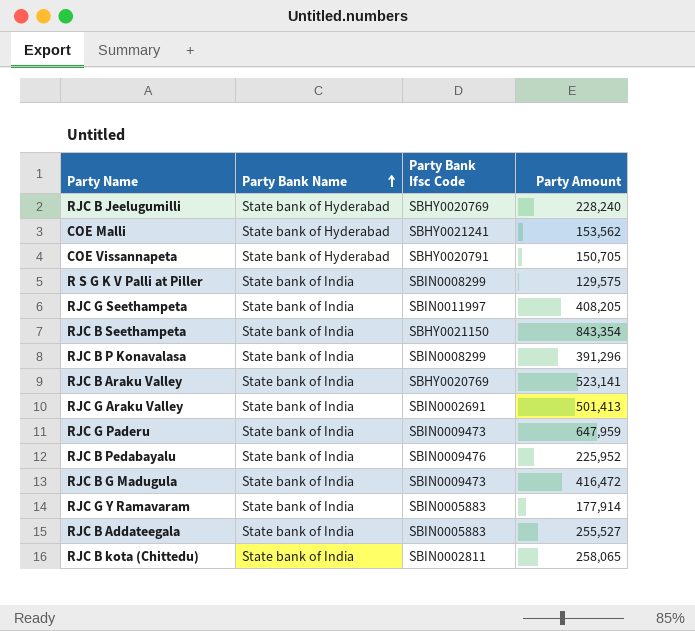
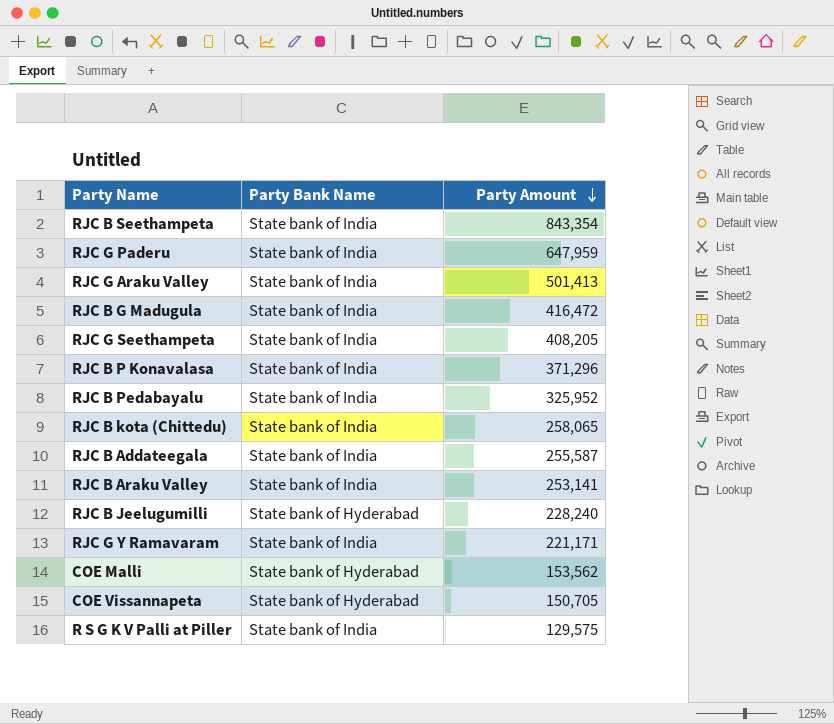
row order: Party Bank Name ascending -> Party Amount descending
column Party Bank Ifsc Code | position: 3 -> none
RJC B P Konavalasa | Party Amount: 391,296 -> 371,296
RJC B Pedabayalu | Party Amount: 225,952 -> 325,952
RJC B Addateegala | Party Amount: 255,527 -> 255,587
RJC B Araku Valley | Party Amount: 523,141 -> 253,141
RJC G Y Ramavaram | Party Amount: 177,914 -> 221,171

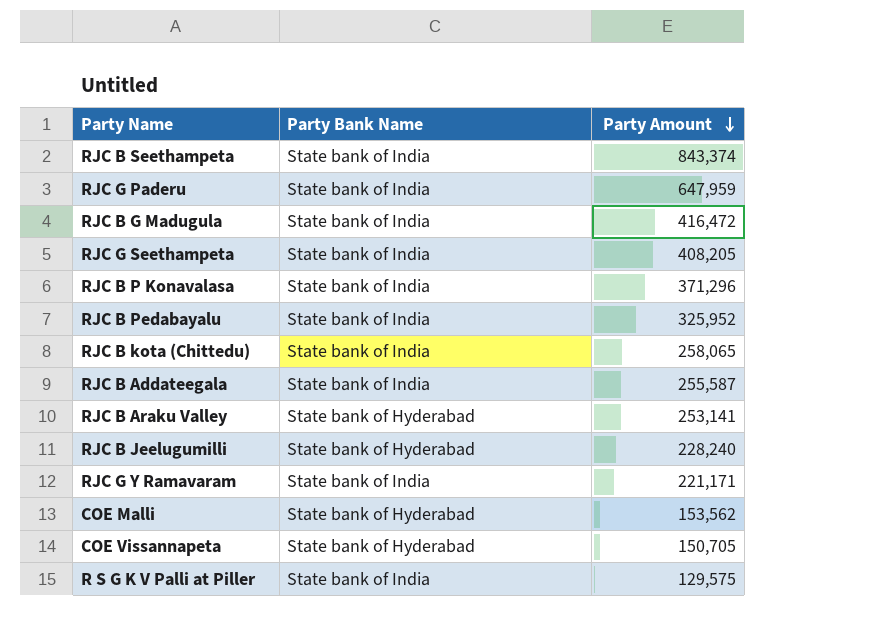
row RJC G Araku Valley: State bank of India | 501,413 -> none
RJC B Seethampeta | Party Amount: 843,354 -> 843,374
RJC B Araku Valley | Party Bank Name: State bank of India -> State bank of Hyderabad

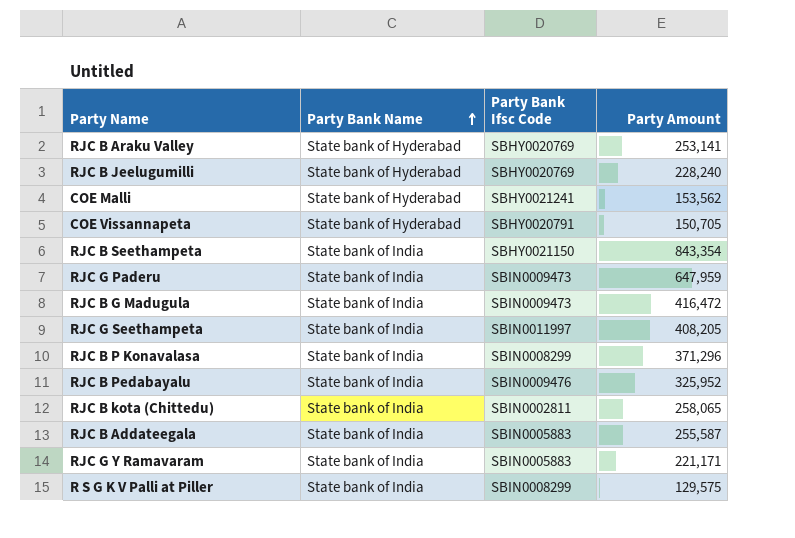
row order: Party Amount descending -> Party Bank Name ascending
column Party Bank Ifsc Code | position: none -> 3
RJC B Seethampeta | Party Amount: 843,374 -> 843,354

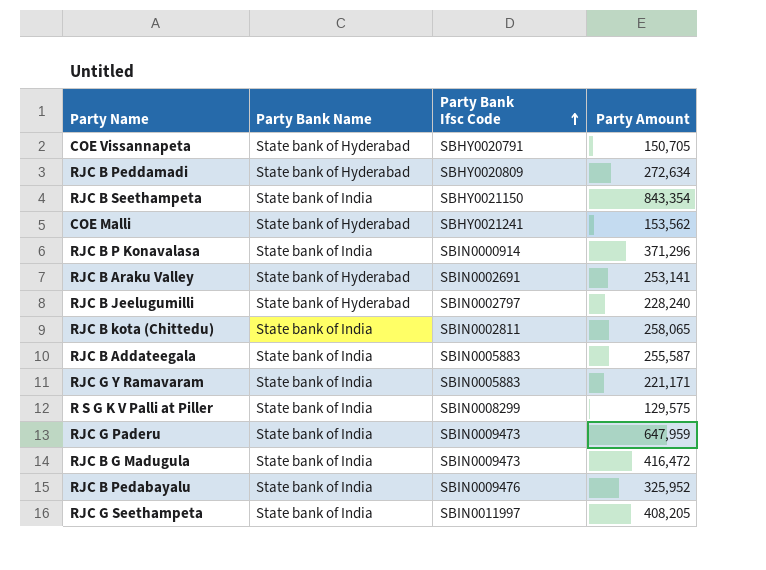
row order: Party Bank Name ascending -> Party Bank Ifsc Code ascending
row RJC B Peddamadi: none -> State bank of Hyderabad | SBHY0020809 | 272,634
RJC B P Konavalasa | Party Bank Ifsc Code: SBIN0008299 -> SBIN0000914
RJC B Araku Valley | Party Bank Ifsc Code: SBHY0020769 -> SBIN0002691
RJC B Jeelugumilli | Party Bank Ifsc Code: SBHY0020769 -> SBIN0002797

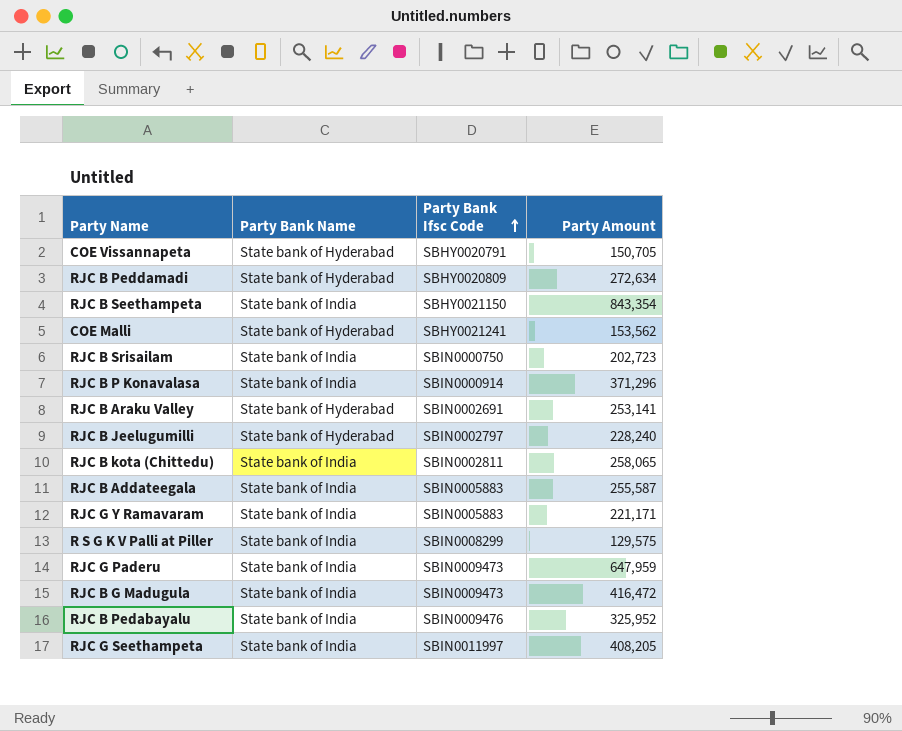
row RJC B Srisailam: none -> State bank of India | SBIN0000750 | 202,723

